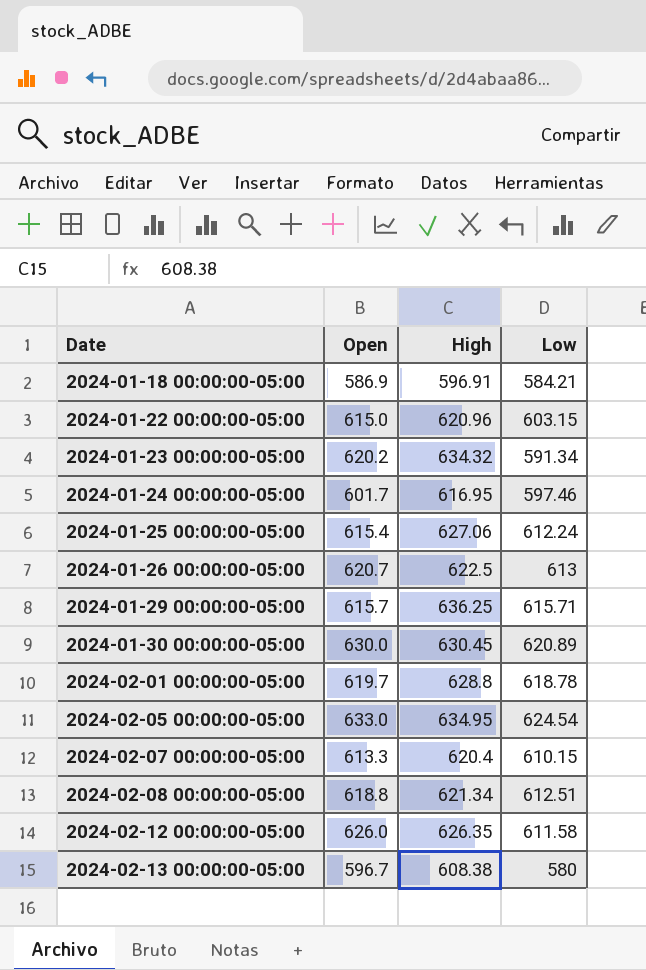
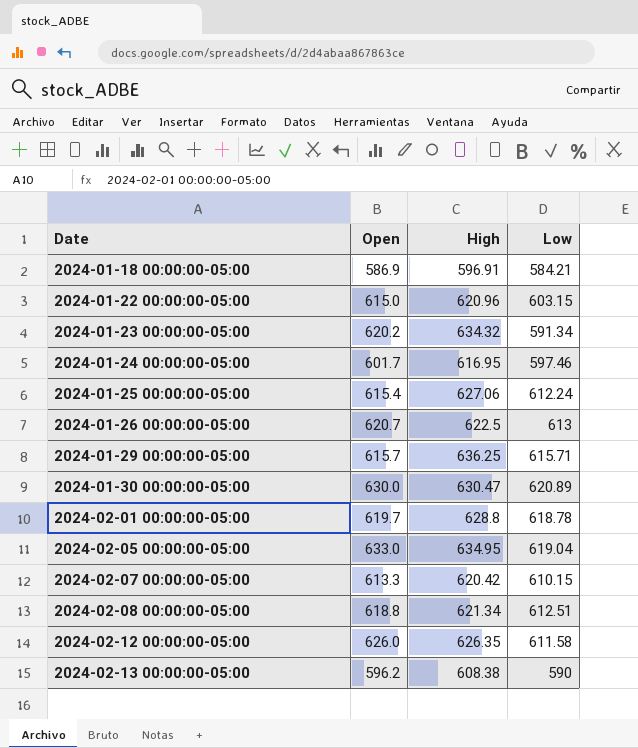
2024-01-30 00:00:00-05:00 | High: 630.45 -> 630.47
2024-02-05 00:00:00-05:00 | Low: 624.54 -> 619.04
2024-02-07 00:00:00-05:00 | High: 620.4 -> 620.42
2024-02-13 00:00:00-05:00 | Open: 596.7 -> 596.2
2024-02-13 00:00:00-05:00 | Low: 580 -> 590

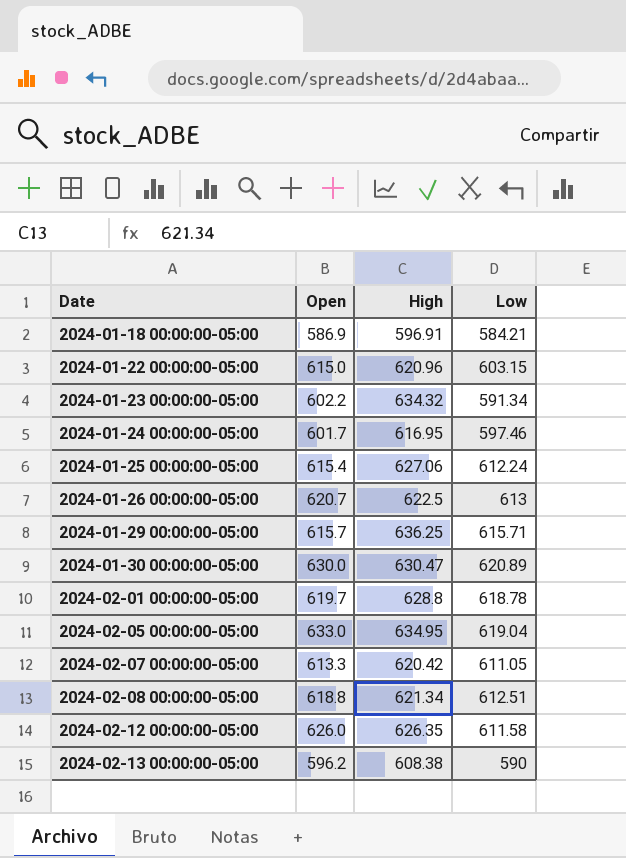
2024-01-23 00:00:00-05:00 | Open: 620.2 -> 602.2
2024-02-07 00:00:00-05:00 | Low: 610.15 -> 611.05

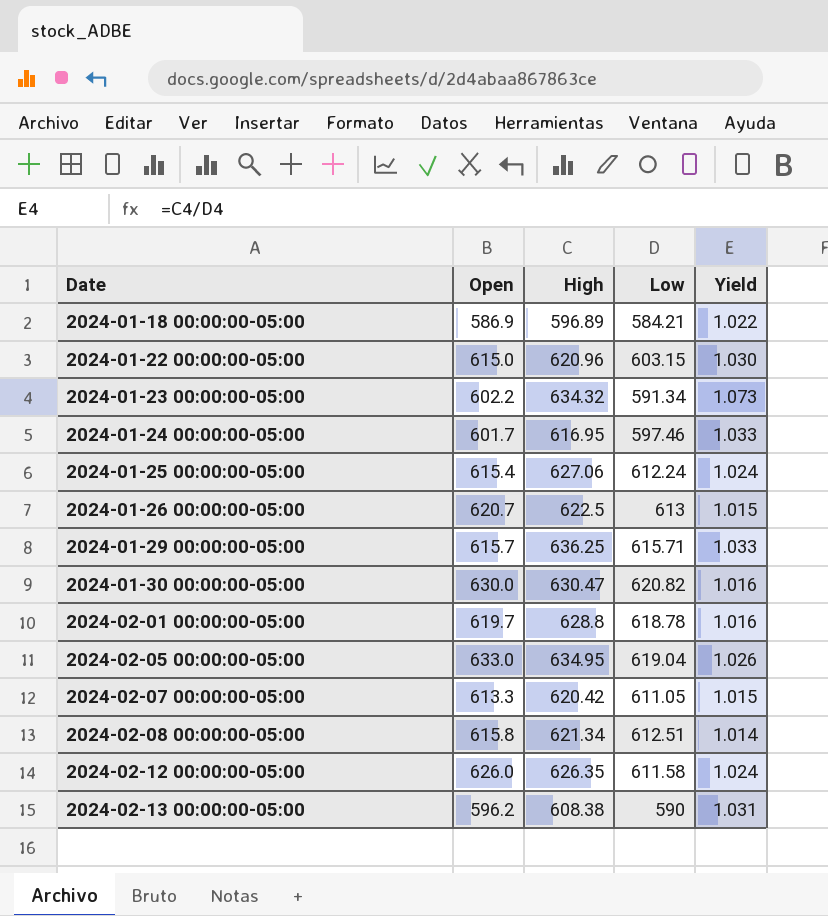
column Yield | formula: none -> [High] / [Low]
2024-01-18 00:00:00-05:00 | High: 596.91 -> 596.89
2024-01-30 00:00:00-05:00 | Low: 620.89 -> 620.82
2024-02-08 00:00:00-05:00 | Open: 618.8 -> 615.8

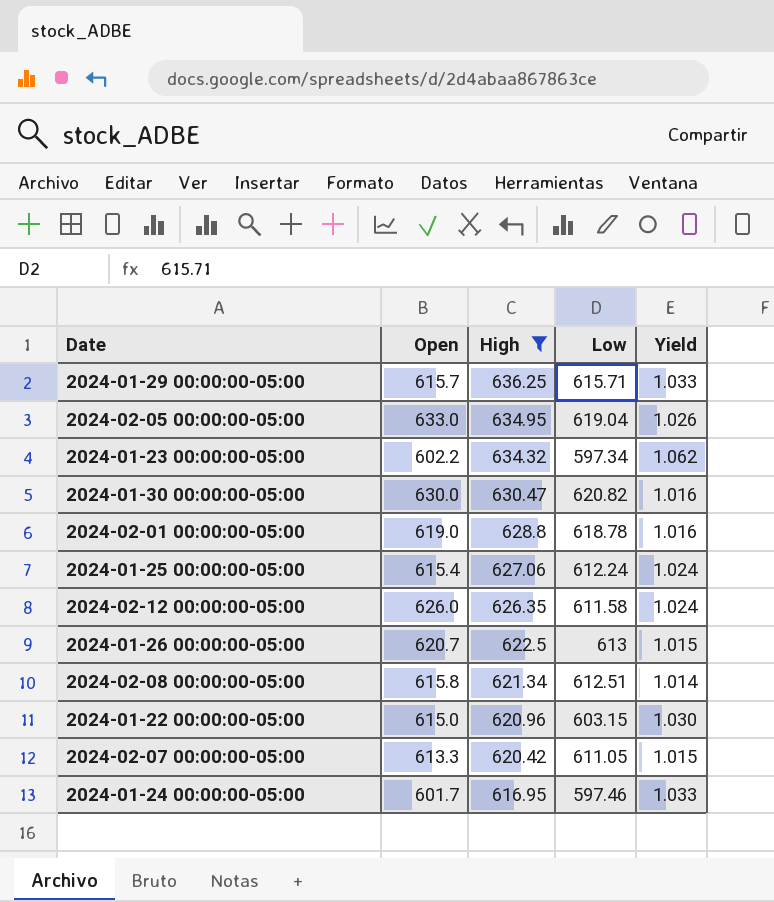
filter: none -> High >= 616.95
row order: Date ascending -> High descending
2024-01-23 00:00:00-05:00 | Low: 591.34 -> 597.34
2024-01-23 00:00:00-05:00 | Yield: 1.073 -> 1.062
2024-02-01 00:00:00-05:00 | Open: 619.7 -> 619.0

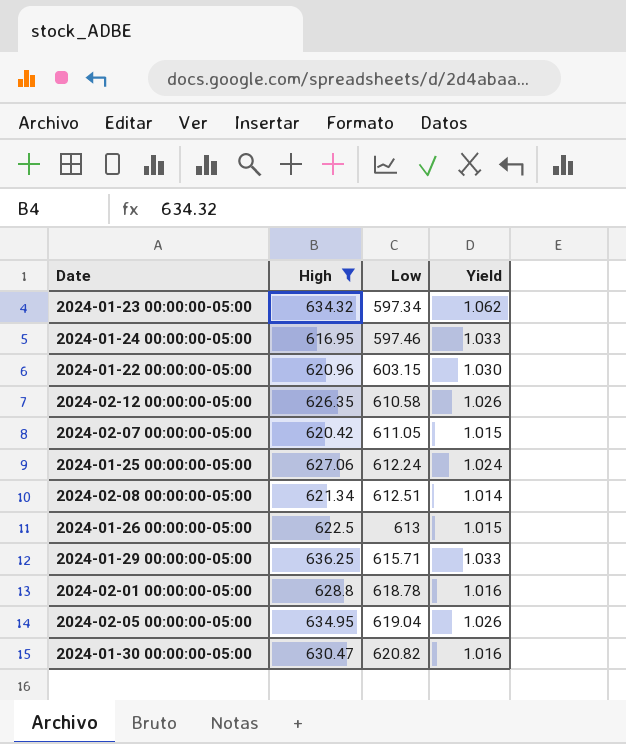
row order: High descending -> Low ascending
column Open | position: 2 -> none
2024-02-12 00:00:00-05:00 | Low: 611.58 -> 610.58
2024-02-12 00:00:00-05:00 | Yield: 1.024 -> 1.026

